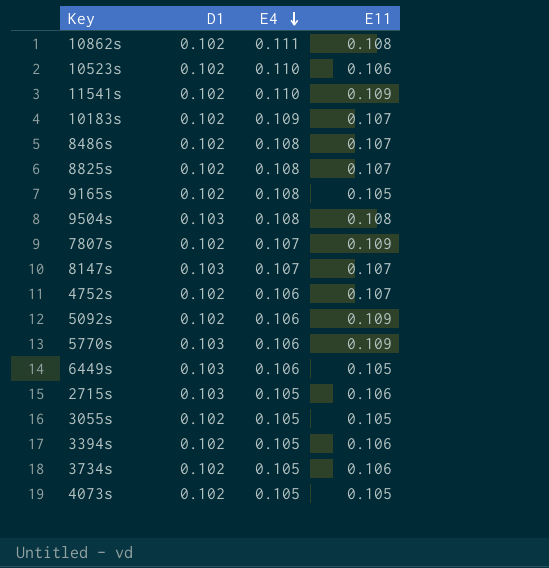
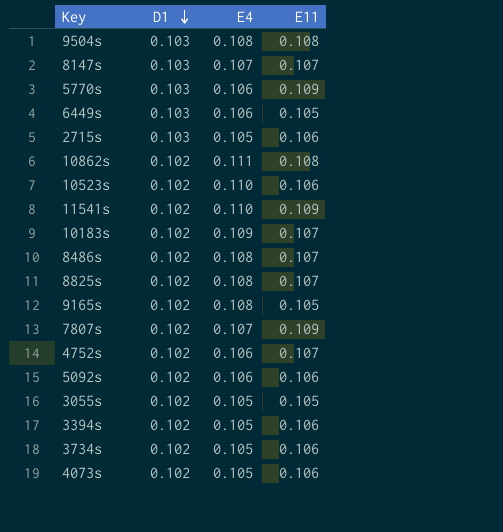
row order: E4 descending -> D1 descending
5092s | E11: 0.109 -> 0.106
4073s | E11: 0.105 -> 0.106

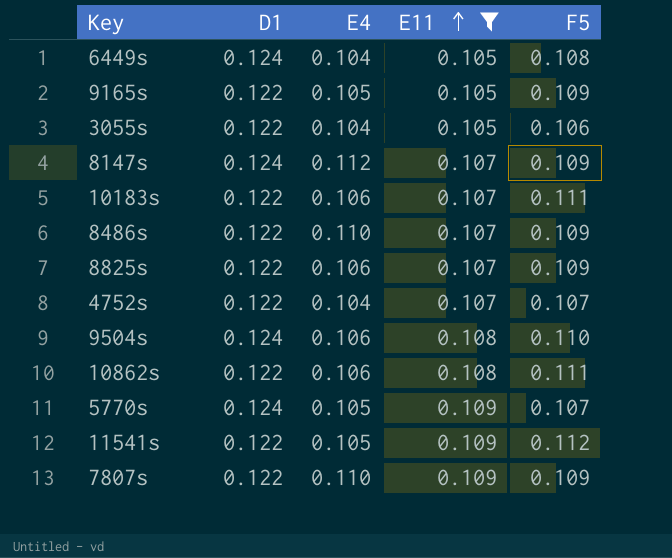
filter: none -> E11 != 0.106
row order: D1 descending -> E11 ascending
column F5 | position: none -> 5
6449s | D1: 0.103 -> 0.124
6449s | E4: 0.106 -> 0.104
9165s | D1: 0.102 -> 0.122
9165s | E4: 0.108 -> 0.105
3055s | D1: 0.102 -> 0.122
3055s | E4: 0.105 -> 0.104
8147s | D1: 0.103 -> 0.124
8147s | E4: 0.107 -> 0.112
10183s | D1: 0.102 -> 0.122
10183s | E4: 0.109 -> 0.106
8486s | D1: 0.102 -> 0.122
8486s | E4: 0.108 -> 0.110
8825s | D1: 0.102 -> 0.122
8825s | E4: 0.108 -> 0.106
4752s | D1: 0.102 -> 0.122
4752s | E4: 0.106 -> 0.104
9504s | D1: 0.103 -> 0.124
9504s | E4: 0.108 -> 0.106
10862s | D1: 0.102 -> 0.122
10862s | E4: 0.111 -> 0.106
5770s | D1: 0.103 -> 0.124
5770s | E4: 0.106 -> 0.105
11541s | D1: 0.102 -> 0.122
11541s | E4: 0.110 -> 0.105
7807s | D1: 0.102 -> 0.122
7807s | E4: 0.107 -> 0.110

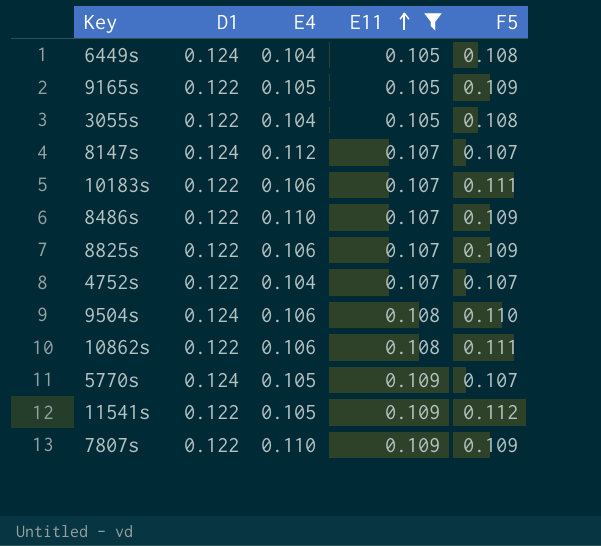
3055s | F5: 0.106 -> 0.108
8147s | F5: 0.109 -> 0.107

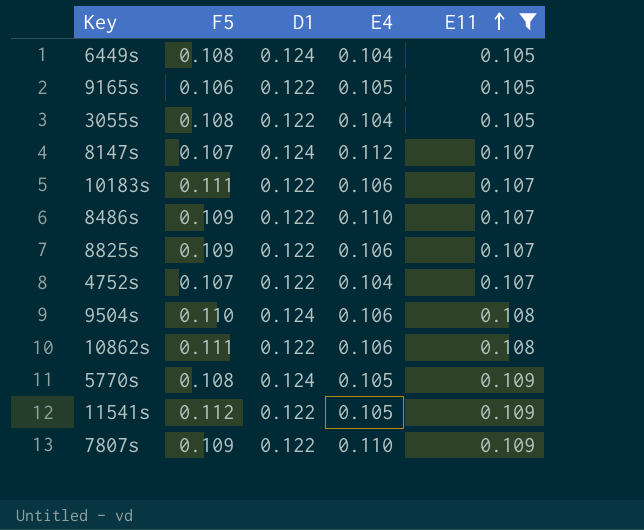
column F5 | position: 5 -> 2
9165s | F5: 0.109 -> 0.106
5770s | F5: 0.107 -> 0.108

